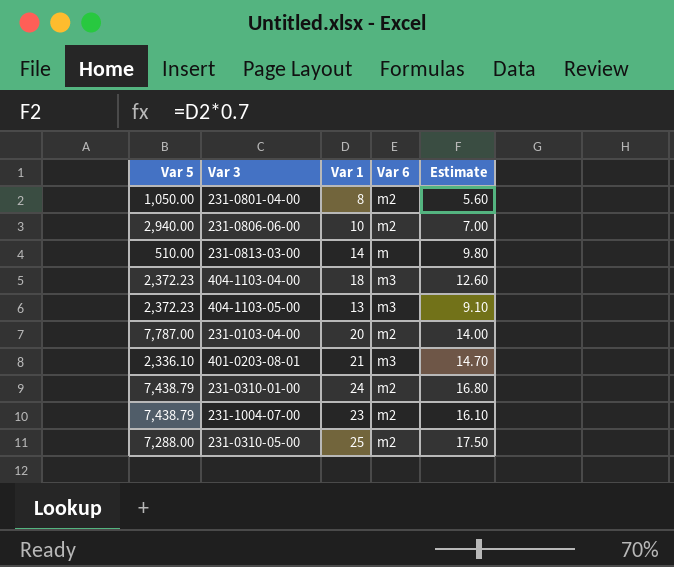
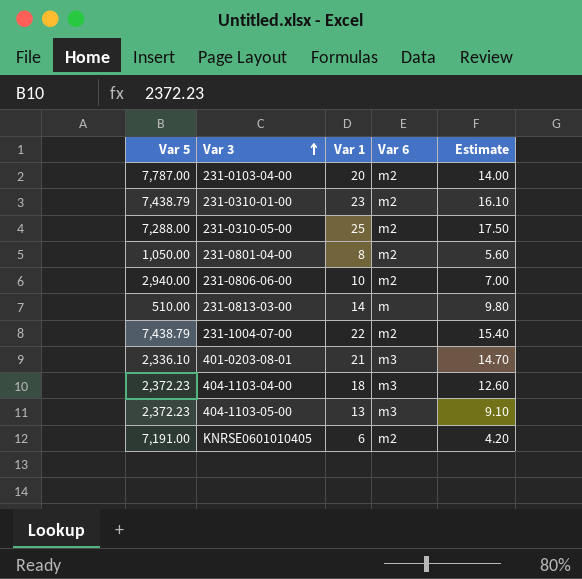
row order: none -> Var 3 ascending
231-0310-01-00 | Var 1: 24 -> 23
231-0310-01-00 | Estimate: 16.80 -> 16.10
231-1004-07-00 | Var 1: 23 -> 22
231-1004-07-00 | Estimate: 16.10 -> 15.40
row KNRSE0601010405: none -> 7,191.00 | 6 | m2 | 4.20

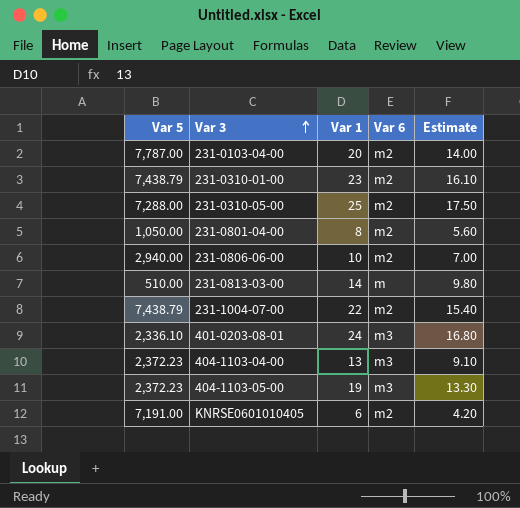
401-0203-08-01 | Var 1: 21 -> 24
401-0203-08-01 | Estimate: 14.70 -> 16.80
404-1103-04-00 | Var 1: 18 -> 13
404-1103-04-00 | Estimate: 12.60 -> 9.10
404-1103-05-00 | Var 1: 13 -> 19
404-1103-05-00 | Estimate: 9.10 -> 13.30

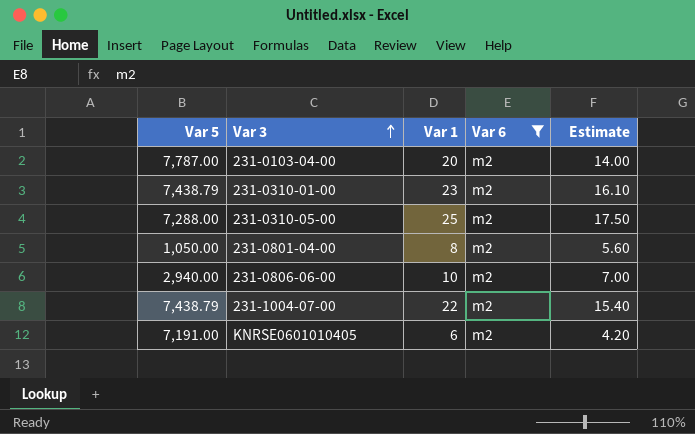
filter: none -> Var 6 = m2

